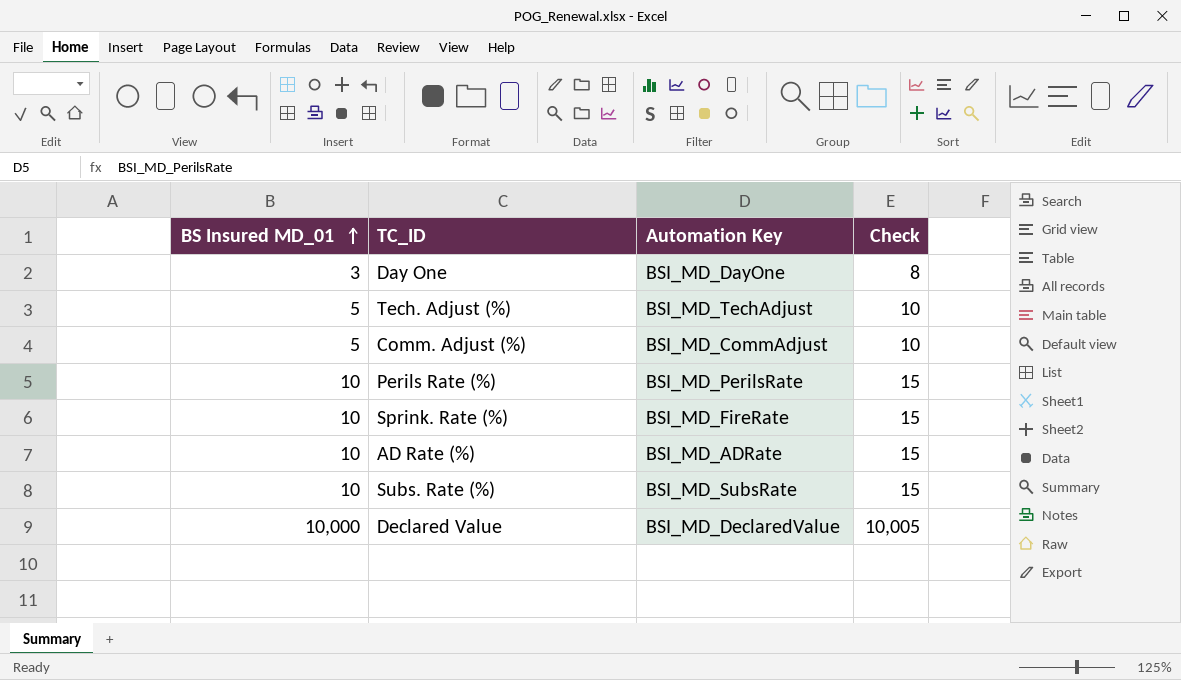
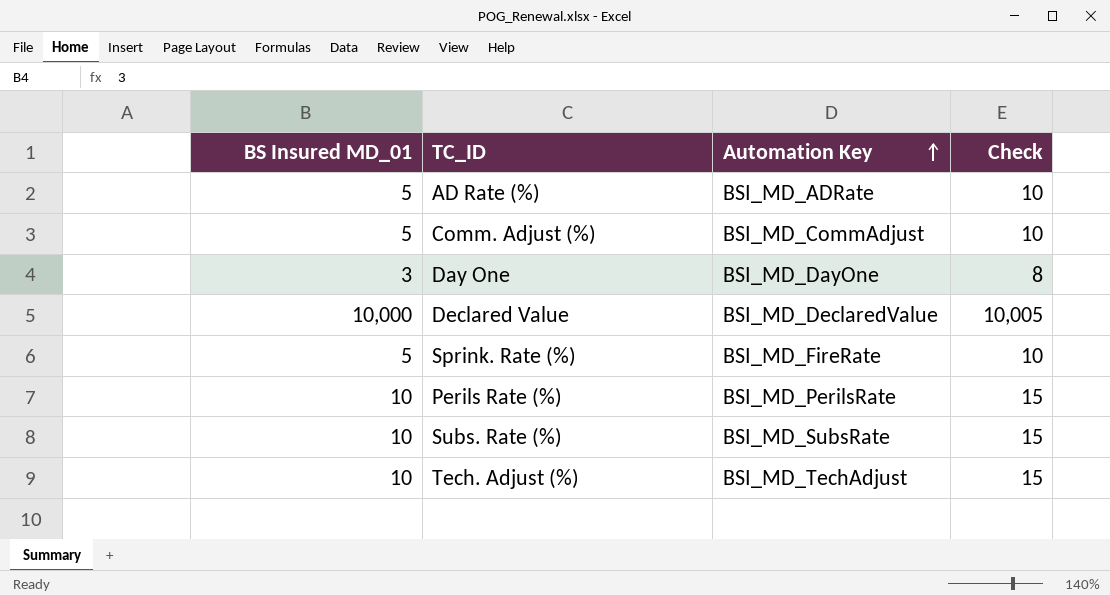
row order: BS Insured MD_01 ascending -> Automation Key ascending
AD Rate (%) | BS Insured MD_01: 10 -> 5
AD Rate (%) | Check: 15 -> 10
Sprink. Rate (%) | BS Insured MD_01: 10 -> 5
Sprink. Rate (%) | Check: 15 -> 10
Tech. Adjust (%) | BS Insured MD_01: 5 -> 10
Tech. Adjust (%) | Check: 10 -> 15

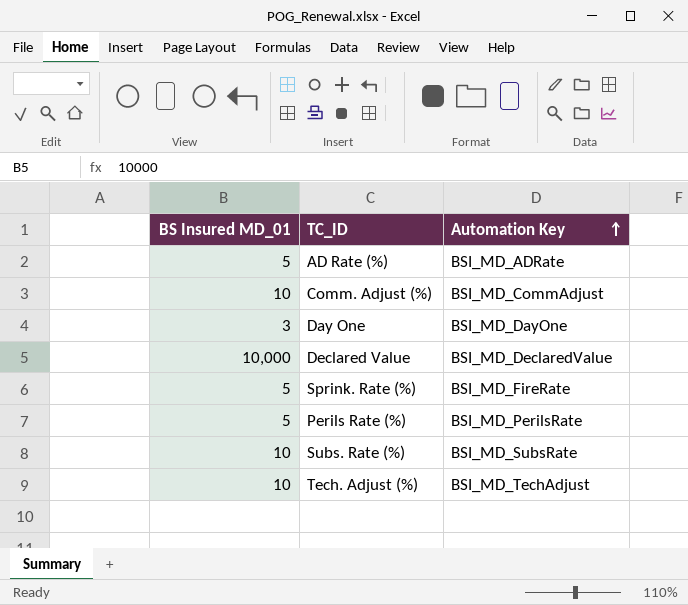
column Check | formula: [BS Insured MD_01] + 5 -> none
Comm. Adjust (%) | BS Insured MD_01: 5 -> 10
Perils Rate (%) | BS Insured MD_01: 10 -> 5

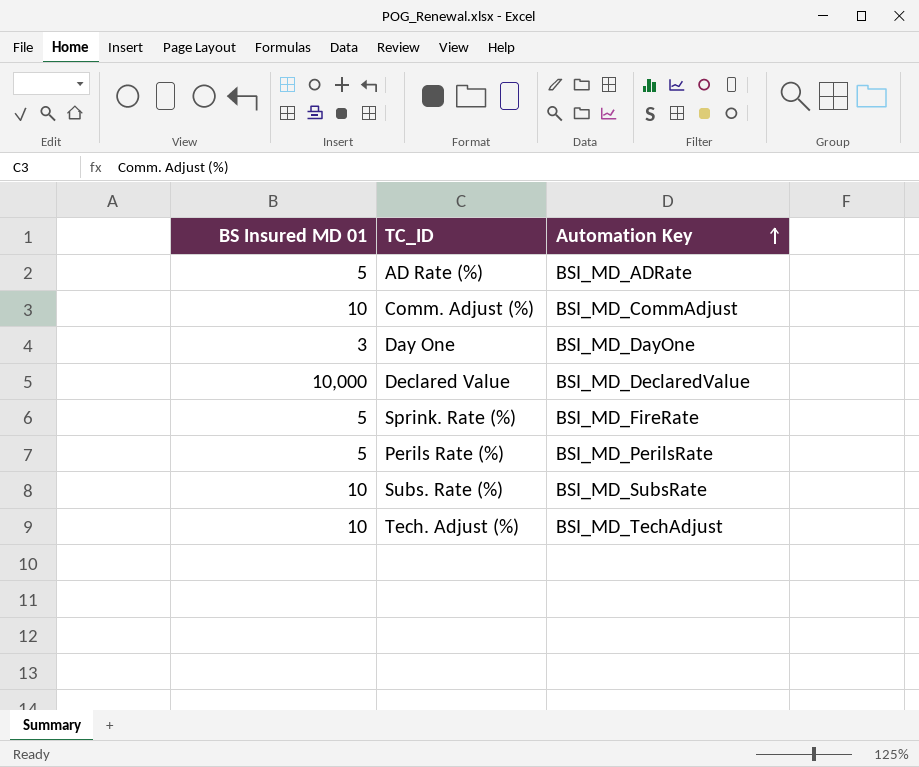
column name: BS Insured MD_01 -> BS Insured MD 01

